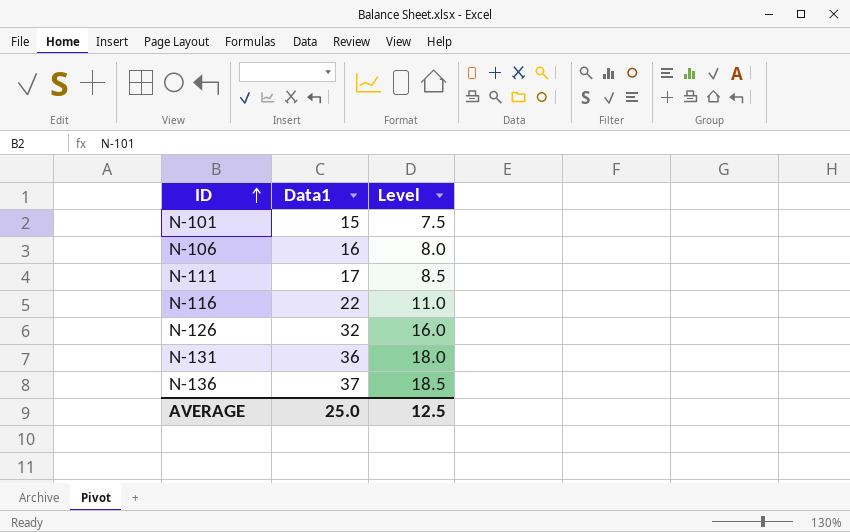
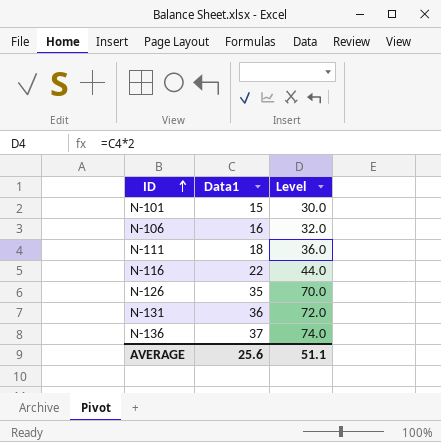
column Level | formula: [Data1] * 0.5 -> [Data1] * 2
N-111 | Data1: 17 -> 18
N-126 | Data1: 32 -> 35
AVERAGE | Data1: 25.0 -> 25.6
AVERAGE | Level: 12.5 -> 51.1

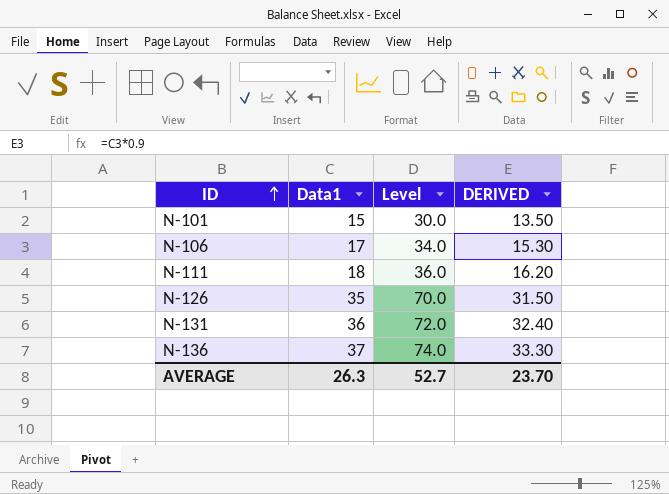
column DERIVED | formula: none -> [Data1] * 0.9
row N-116: 22 | 44.0 -> none
N-106 | Data1: 16 -> 17
N-106 | Level: 32.0 -> 34.0
AVERAGE | Data1: 25.6 -> 26.3
AVERAGE | Level: 51.1 -> 52.7

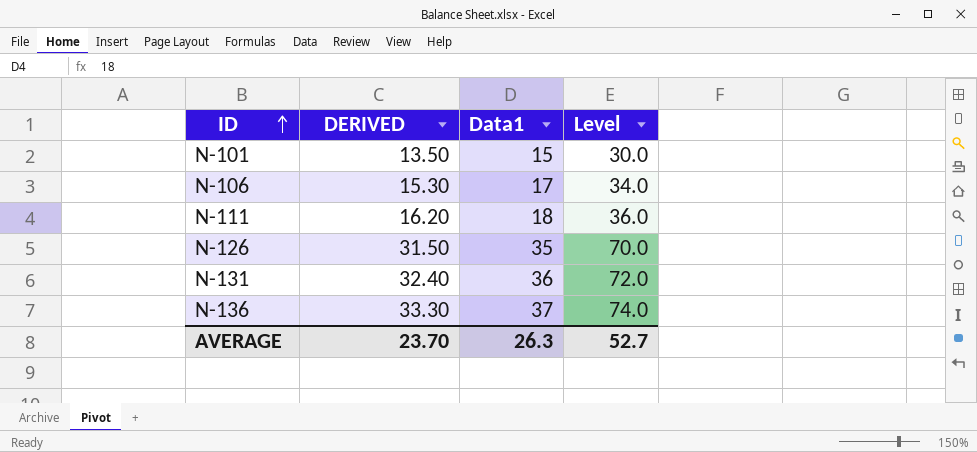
column DERIVED | position: 4 -> 2

